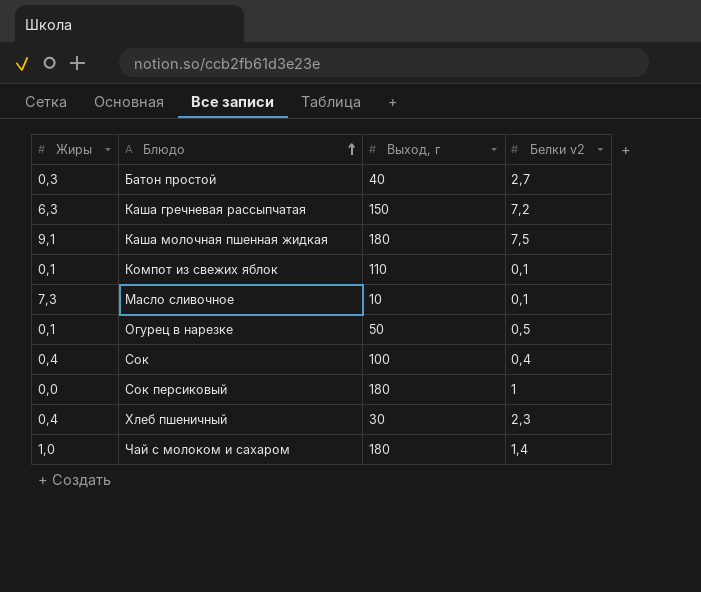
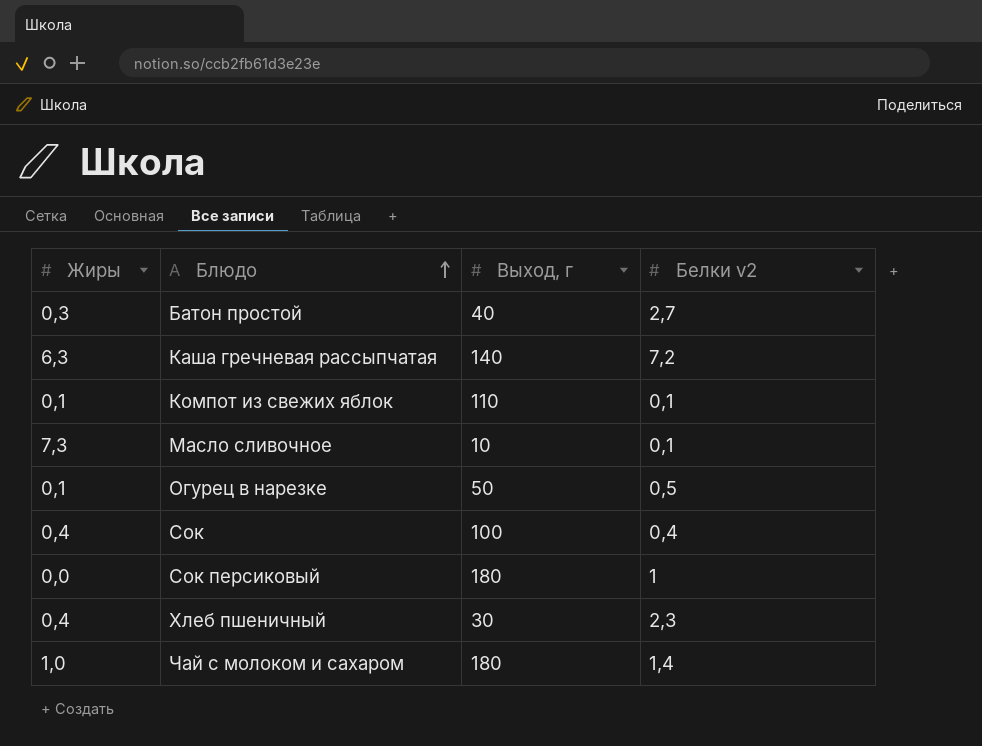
row Каша молочная пшенная жидкая: 9,1 | 180 | 7,5 -> none
Каша гречневая рассыпчатая | Выход, г: 150 -> 140

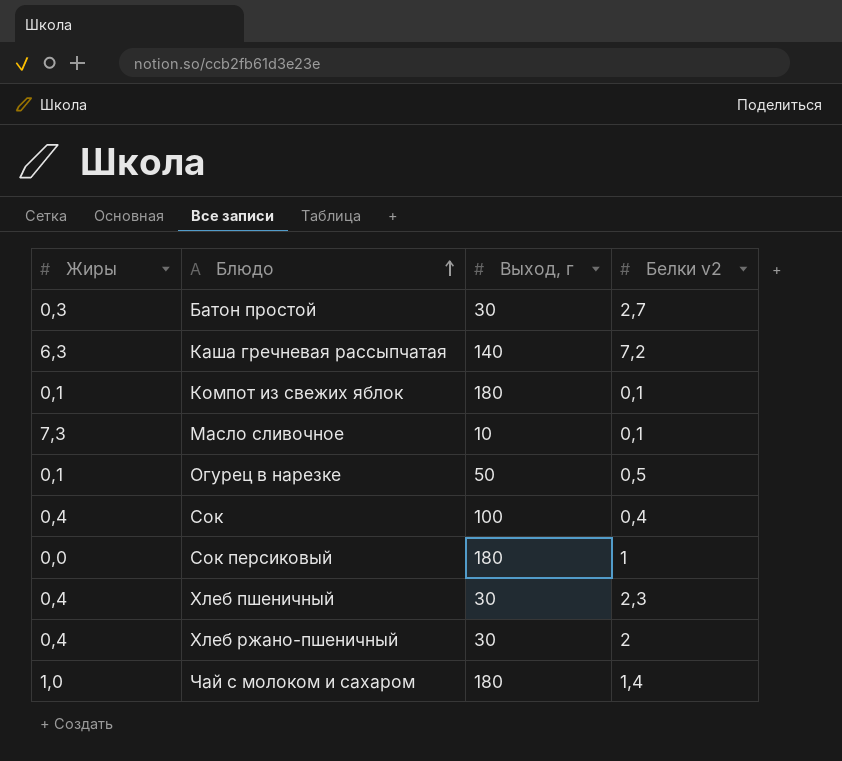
Батон простой | Выход, г: 40 -> 30
Компот из свежих яблок | Выход, г: 110 -> 180
row Хлеб ржано-пшеничный: none -> 0,4 | 30 | 2

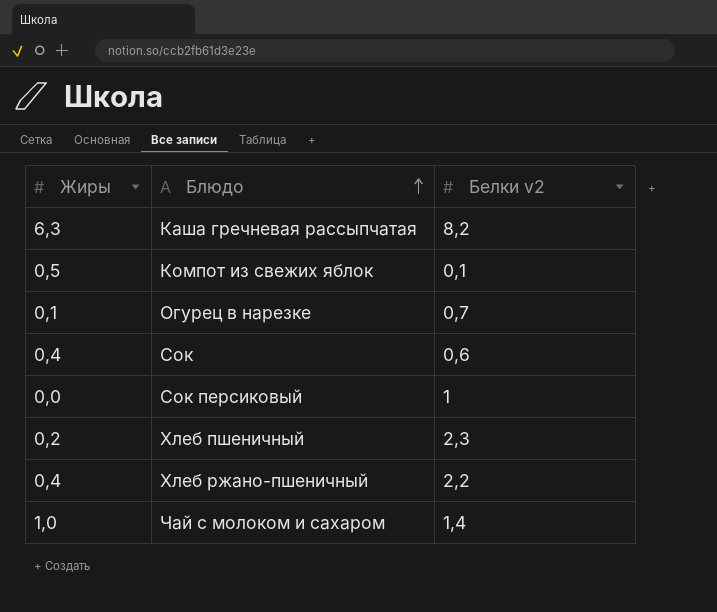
column Выход, г | position: 3 -> none
row Батон простой: 0,3 | 30 | 2,7 -> none
row Масло сливочное: 7,3 | 10 | 0,1 -> none
Каша гречневая рассыпчатая | Белки v2: 7,2 -> 8,2
Компот из свежих яблок | Жиры: 0,1 -> 0,5
Огурец в нарезке | Белки v2: 0,5 -> 0,7
Сок | Белки v2: 0,4 -> 0,6
Хлеб пшеничный | Жиры: 0,4 -> 0,2
Хлеб ржано-пшеничный | Белки v2: 2 -> 2,2

